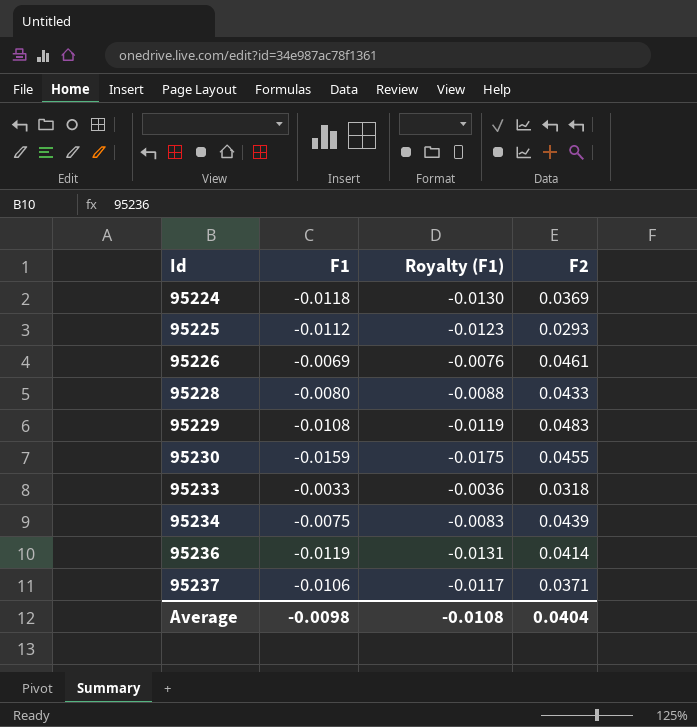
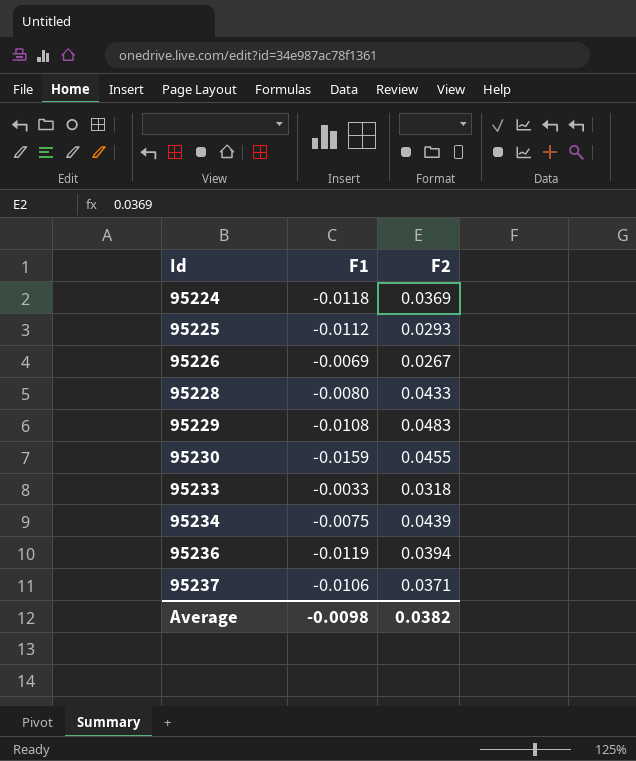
column Royalty (F1) | formula: [F1] * 1.1 -> none
95226 | F2: 0.0461 -> 0.0267
95236 | F2: 0.0414 -> 0.0394
Average | F2: 0.0404 -> 0.0382

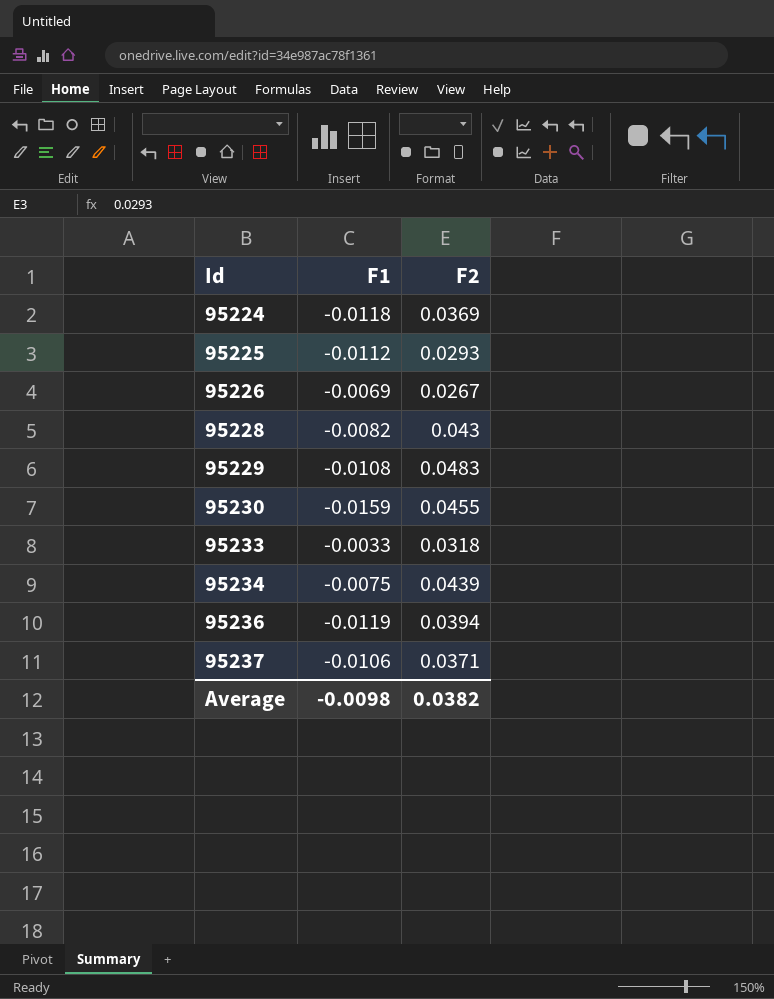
95228 | F1: -0.0080 -> -0.0082
95228 | F2: 0.0433 -> 0.043

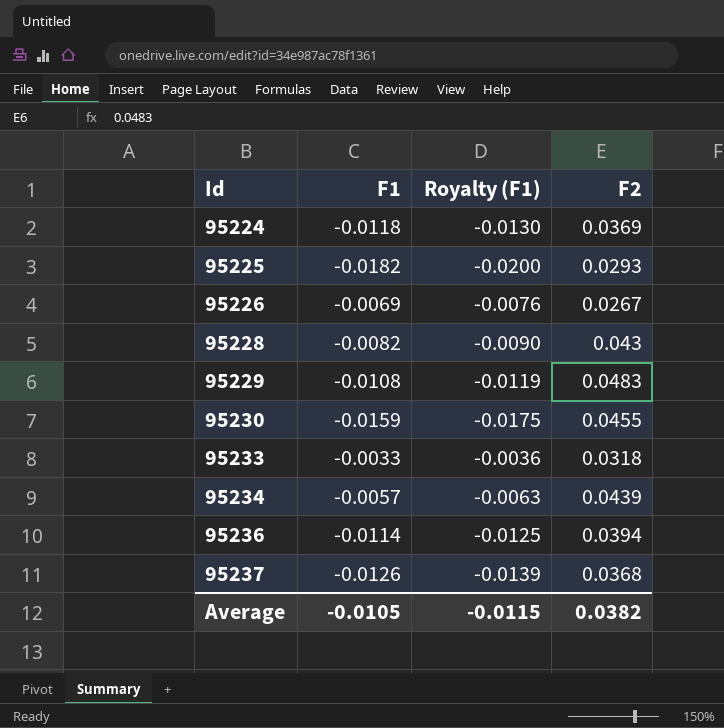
column Royalty (F1) | formula: none -> [F1] * 1.1
95225 | F1: -0.0112 -> -0.0182
95234 | F1: -0.0075 -> -0.0057
95236 | F1: -0.0119 -> -0.0114
95237 | F1: -0.0106 -> -0.0126
95237 | F2: 0.0371 -> 0.0368
Average | F1: -0.0098 -> -0.0105

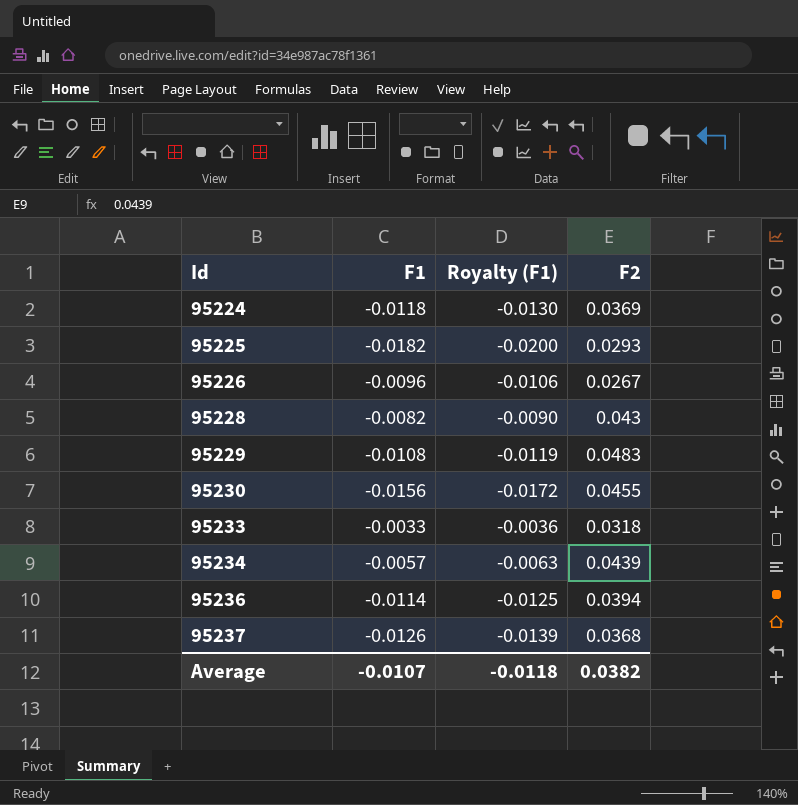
95226 | F1: -0.0069 -> -0.0096
95226 | Royalty (F1): -0.0076 -> -0.0106
95230 | F1: -0.0159 -> -0.0156
95230 | Royalty (F1): -0.0175 -> -0.0172
Average | F1: -0.0105 -> -0.0107
Average | Royalty (F1): -0.0115 -> -0.0118

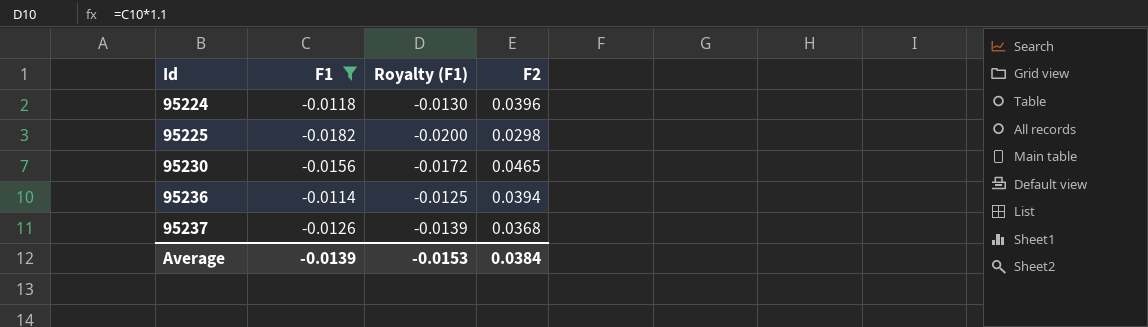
filter: none -> F1 <= -0.0114
95224 | F2: 0.0369 -> 0.0396
95225 | F2: 0.0293 -> 0.0298
95230 | F2: 0.0455 -> 0.0465
Average | F1: -0.0107 -> -0.0139
Average | Royalty (F1): -0.0118 -> -0.0153
Average | F2: 0.0382 -> 0.0384

